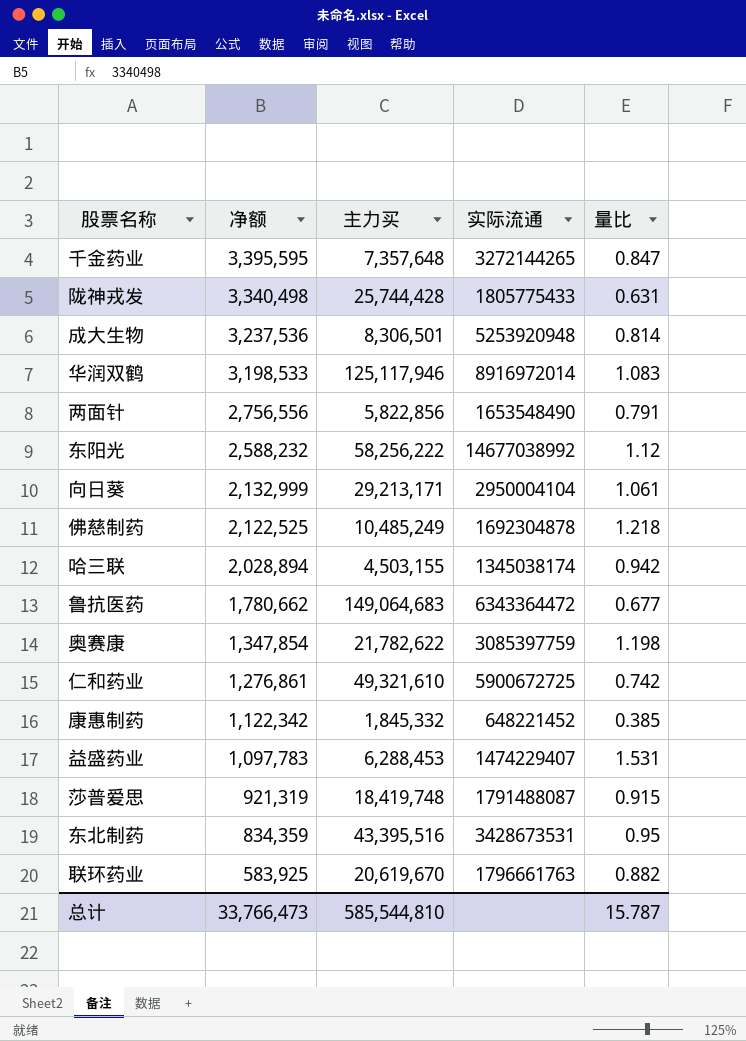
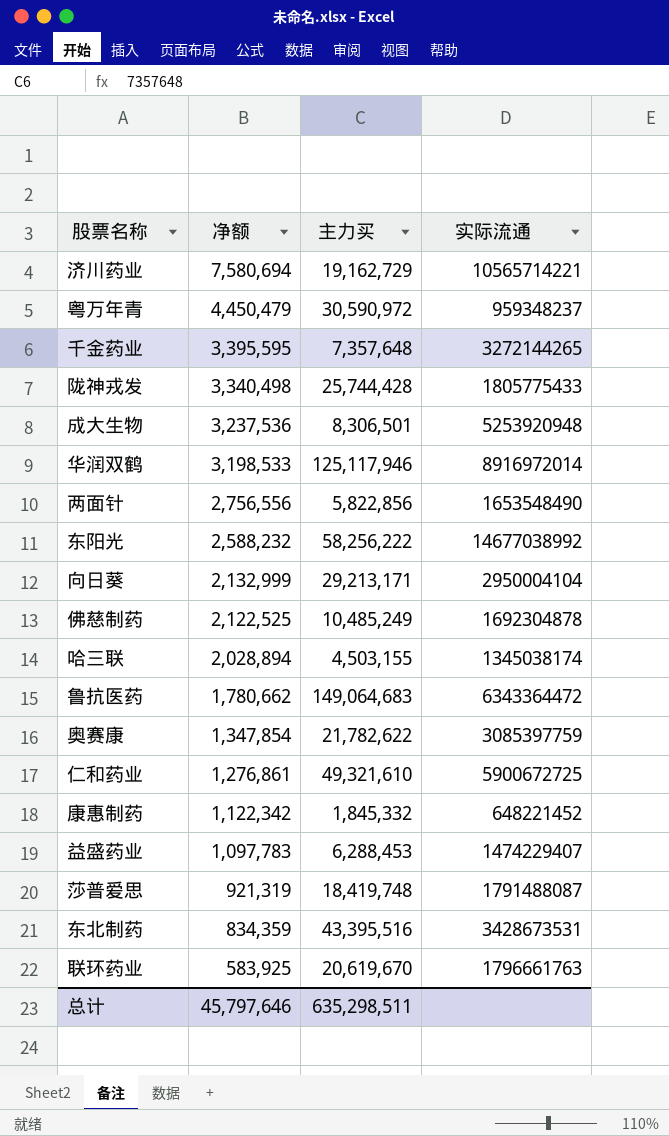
column 量比 | position: 5 -> none
row 济川药业: none -> 7,580,694 | 19,162,729 | 10565714221
row 粤万年青: none -> 4,450,479 | 30,590,972 | 959348237
总计 | 净额: 33,766,473 -> 45,797,646
总计 | 主力买: 585,544,810 -> 635,298,511

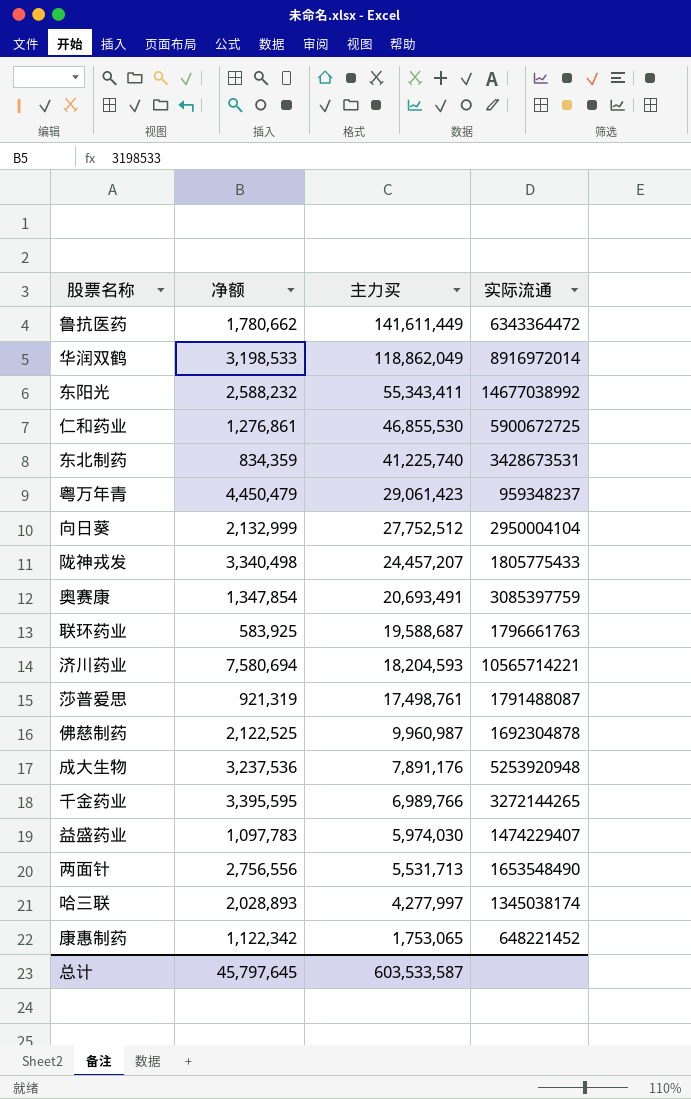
row order: 净额 descending -> 主力买 descending
鲁抗医药 | 主力买: 149,064,683 -> 141,611,449
华润双鹤 | 主力买: 125,117,946 -> 118,862,049
东阳光 | 主力买: 58,256,222 -> 55,343,411
仁和药业 | 主力买: 49,321,610 -> 46,855,530
东北制药 | 主力买: 43,395,516 -> 41,225,740
粤万年青 | 主力买: 30,590,972 -> 29,061,423
向日葵 | 主力买: 29,213,171 -> 27,752,512
陇神戎发 | 主力买: 25,744,428 -> 24,457,207
奥赛康 | 主力买: 21,782,622 -> 20,693,491
联环药业 | 主力买: 20,619,670 -> 19,588,687
济川药业 | 主力买: 19,162,729 -> 18,204,593
莎普爱思 | 主力买: 18,419,748 -> 17,498,761
佛慈制药 | 主力买: 10,485,249 -> 9,960,987
成大生物 | 主力买: 8,306,501 -> 7,891,176
千金药业 | 主力买: 7,357,648 -> 6,989,766
益盛药业 | 主力买: 6,288,453 -> 5,974,030
两面针 | 主力买: 5,822,856 -> 5,531,713
哈三联 | 净额: 2,028,894 -> 2,028,893
哈三联 | 主力买: 4,503,155 -> 4,277,997
康惠制药 | 主力买: 1,845,332 -> 1,753,065
总计 | 净额: 45,797,646 -> 45,797,645
总计 | 主力买: 635,298,511 -> 603,533,587

